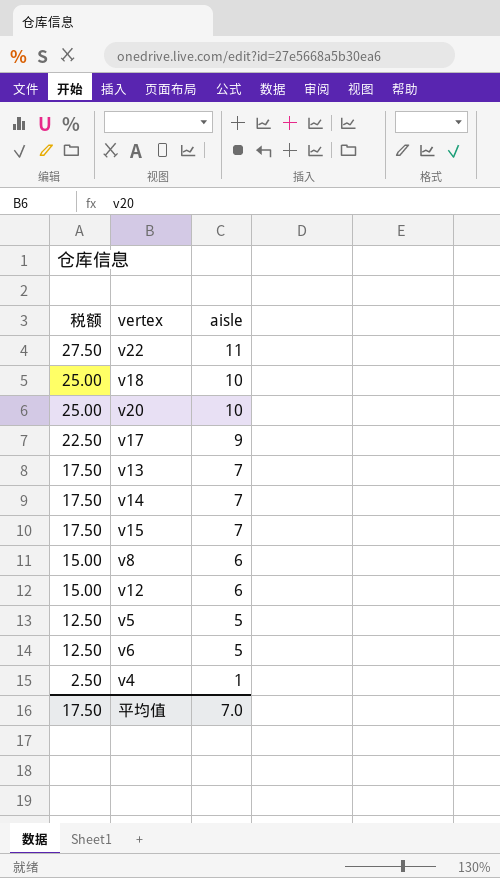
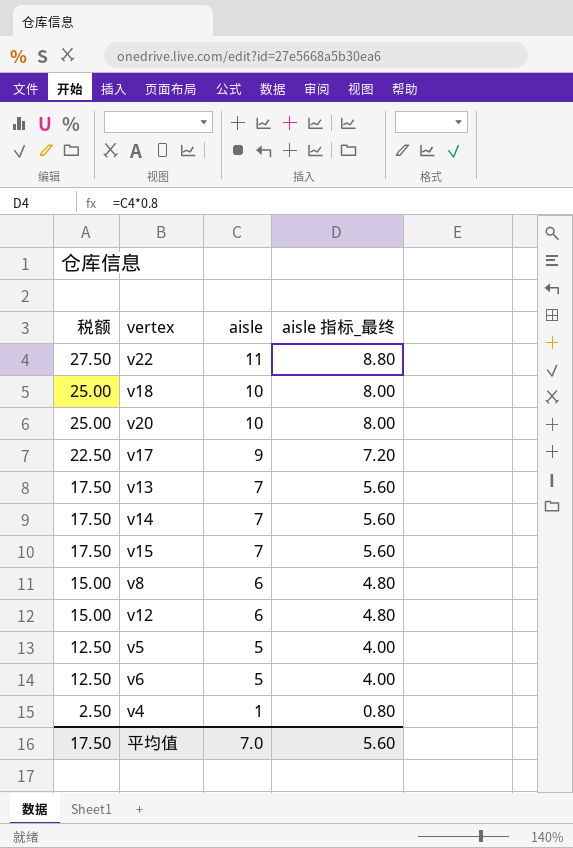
column aisle 指标_最终 | formula: none -> [aisle] * 0.8

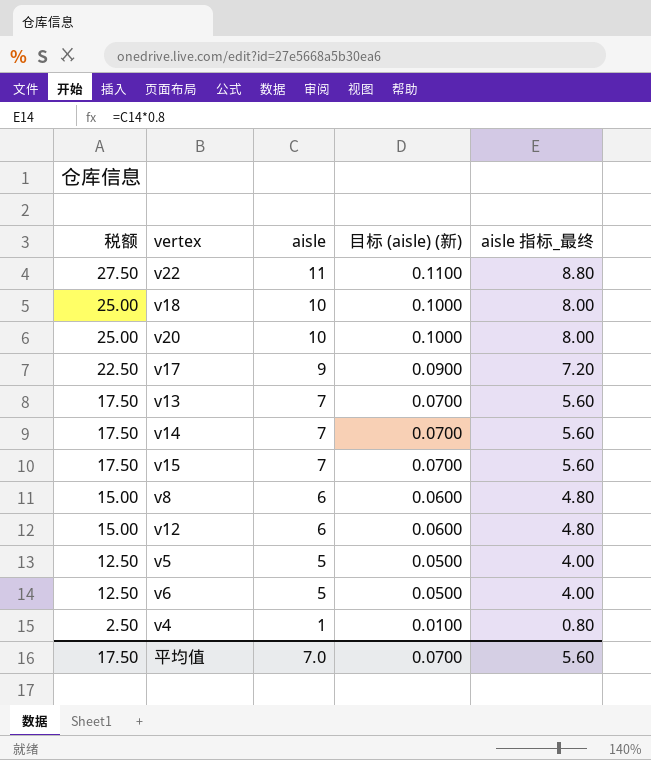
column 目标 (aisle) (新) | formula: none -> [aisle] * 0.01

